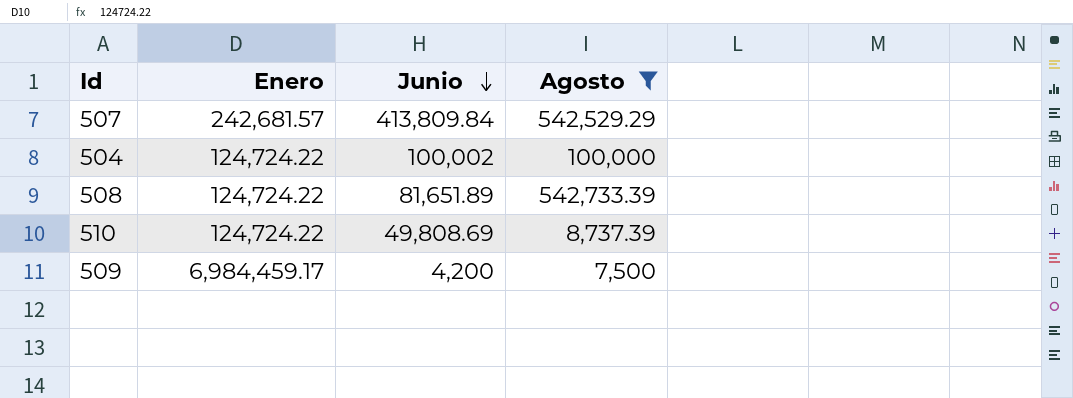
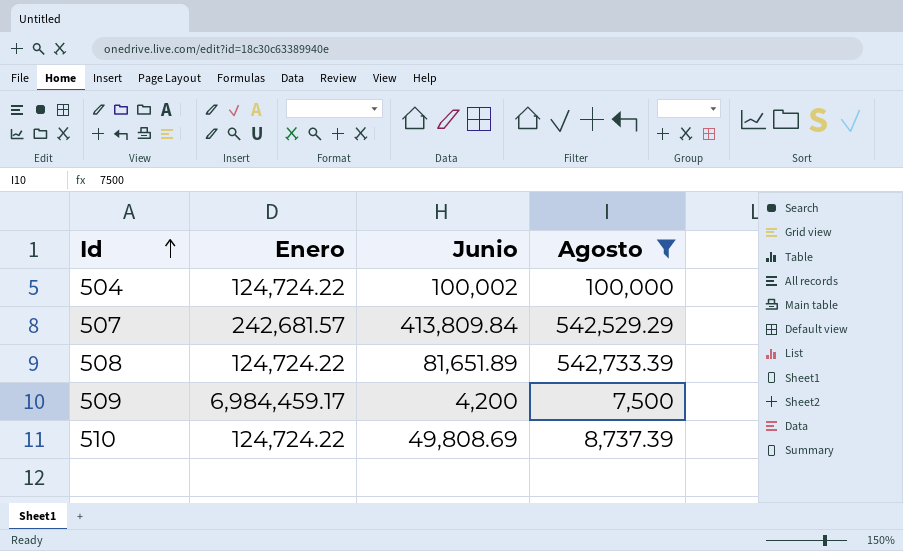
row order: Junio descending -> Id ascending

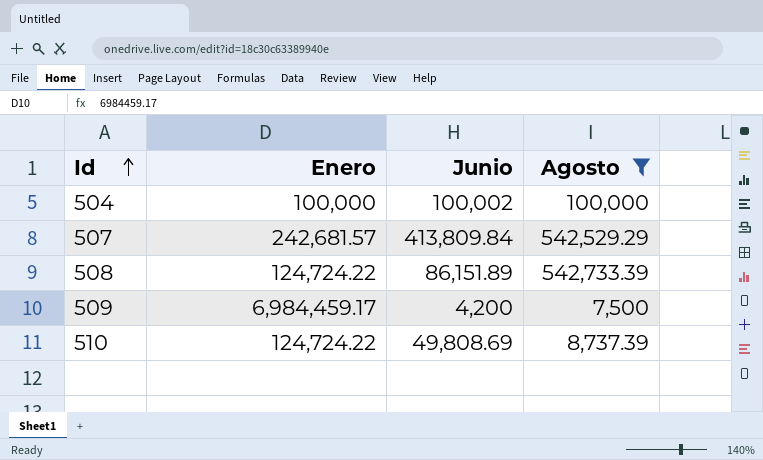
504 | Enero: 124,724.22 -> 100,000
508 | Junio: 81,651.89 -> 86,151.89

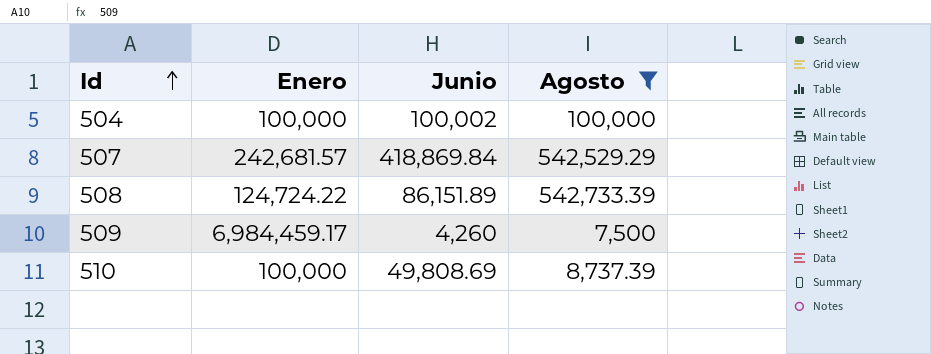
507 | Junio: 413,809.84 -> 418,869.84
509 | Junio: 4,200 -> 4,260
510 | Enero: 124,724.22 -> 100,000

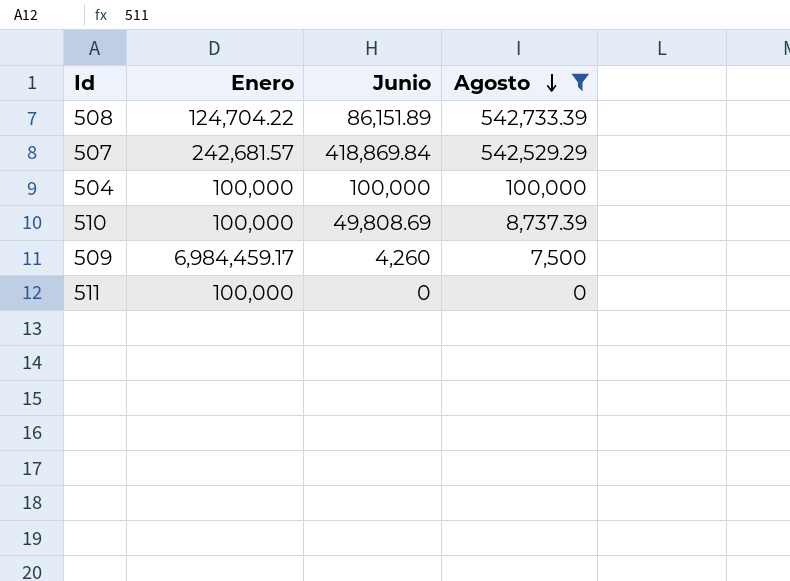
row order: Id ascending -> Agosto descending
508 | Enero: 124,724.22 -> 124,704.22
504 | Junio: 100,002 -> 100,000
row 511: none -> 100,000 | 0 | 0

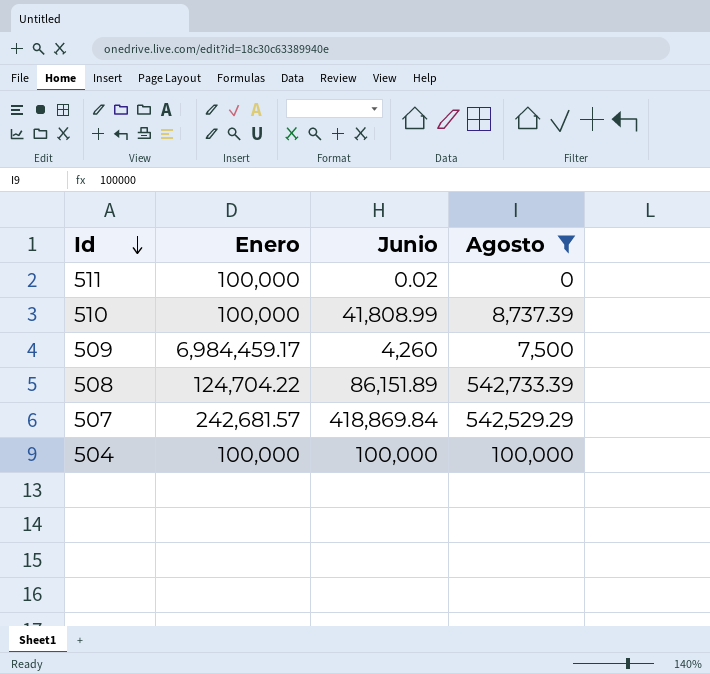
row order: Agosto descending -> Id descending
511 | Junio: 0 -> 0.02
510 | Junio: 49,808.69 -> 41,808.99

